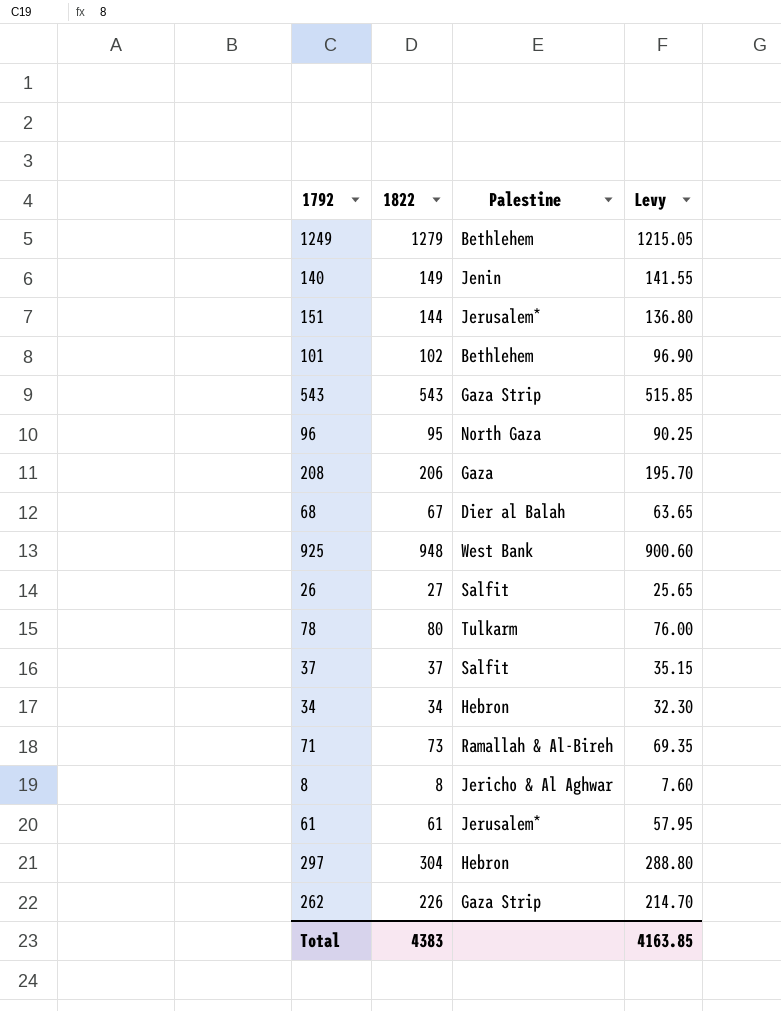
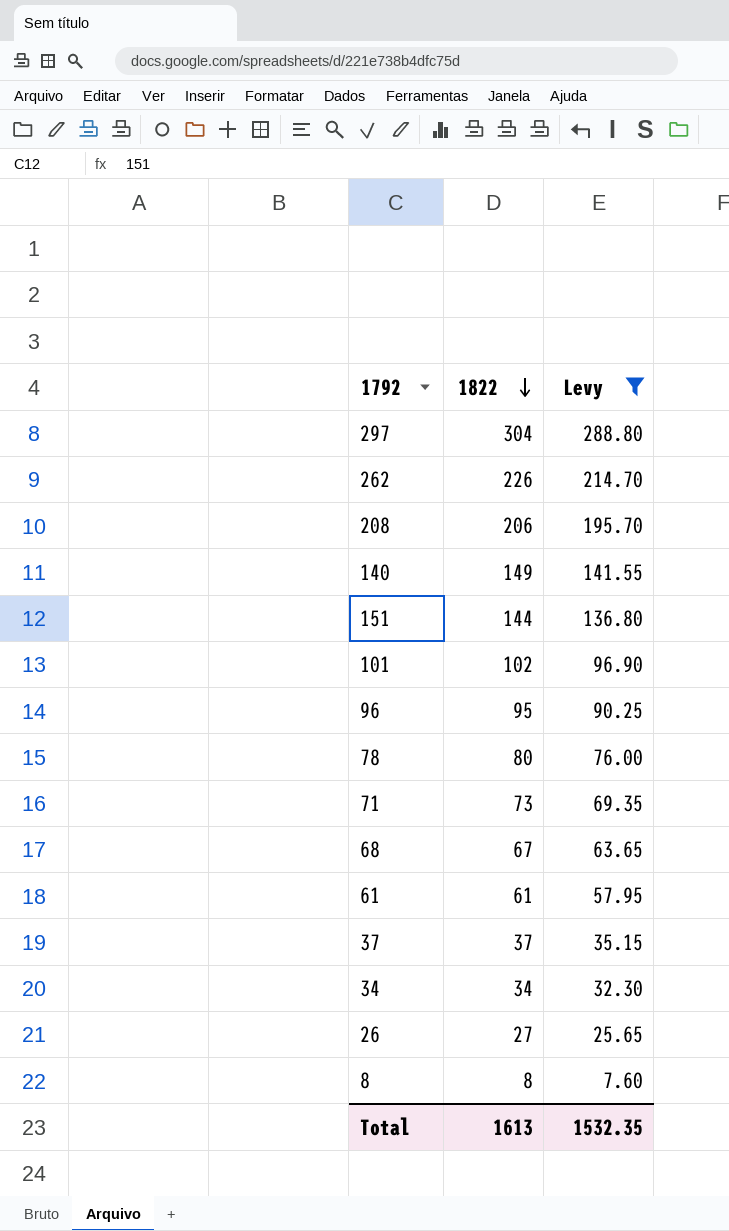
filter: none -> Levy <= 288.80
row order: none -> 1822 descending
column Palestine | position: 3 -> none
Total | 1822: 4383 -> 1613
Total | Levy: 4163.85 -> 1532.35

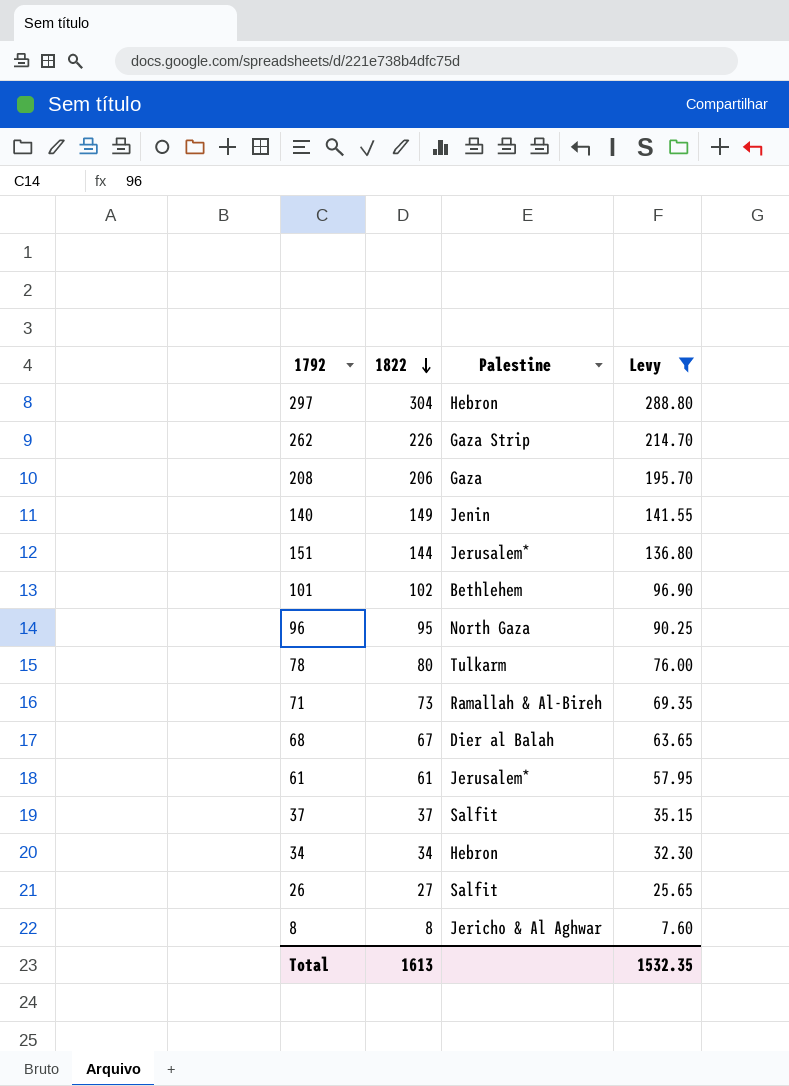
column Palestine | position: none -> 3

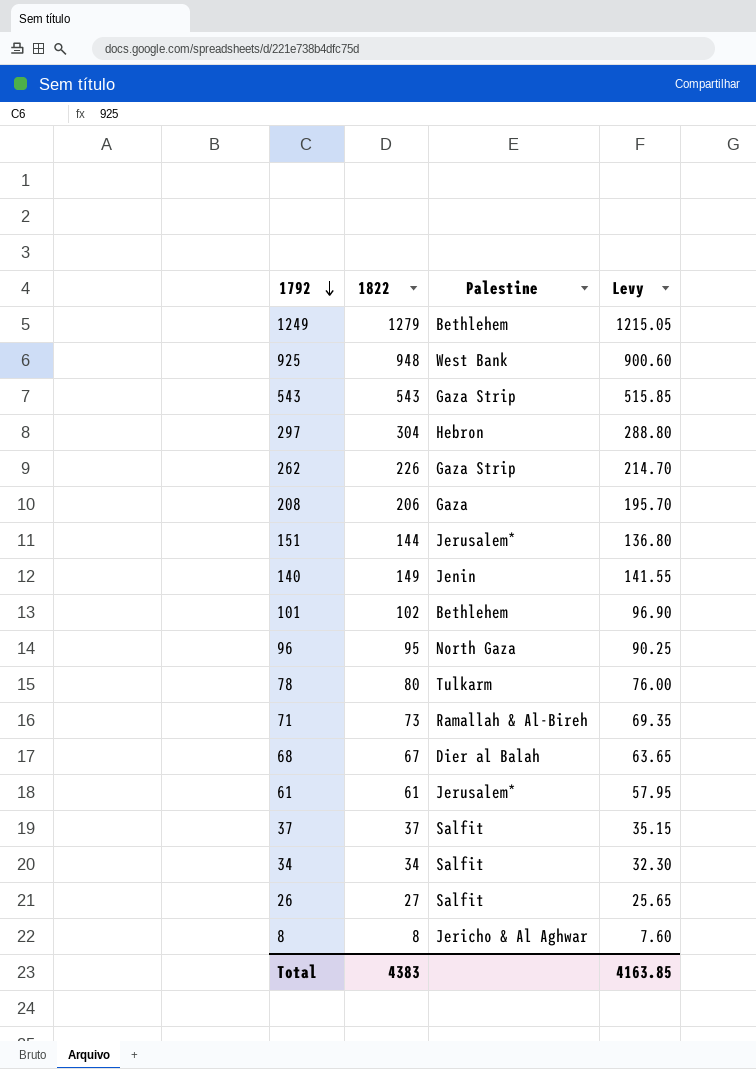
filter: Levy <= 288.80 -> none
row order: 1822 descending -> 1792 descending
34 | Palestine: Hebron -> Salfit
Total | 1822: 1613 -> 4383
Total | Levy: 1532.35 -> 4163.85

